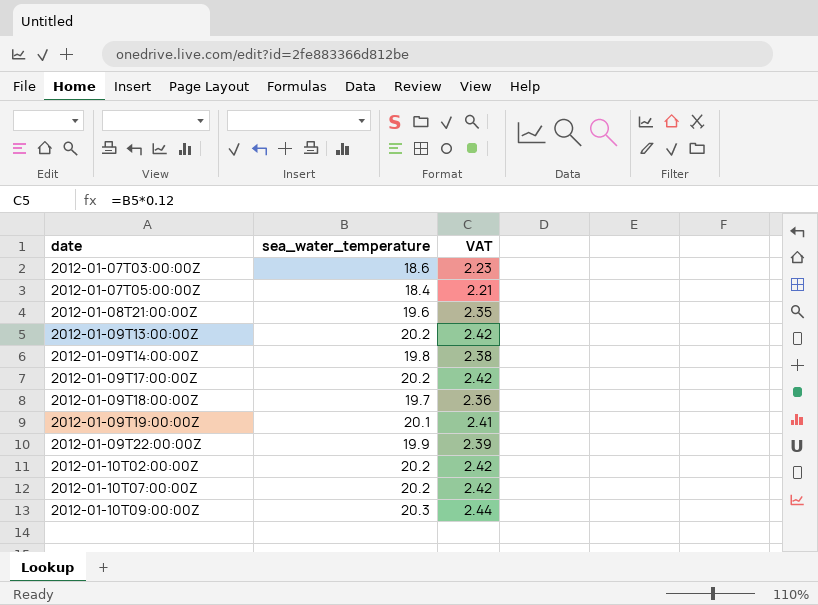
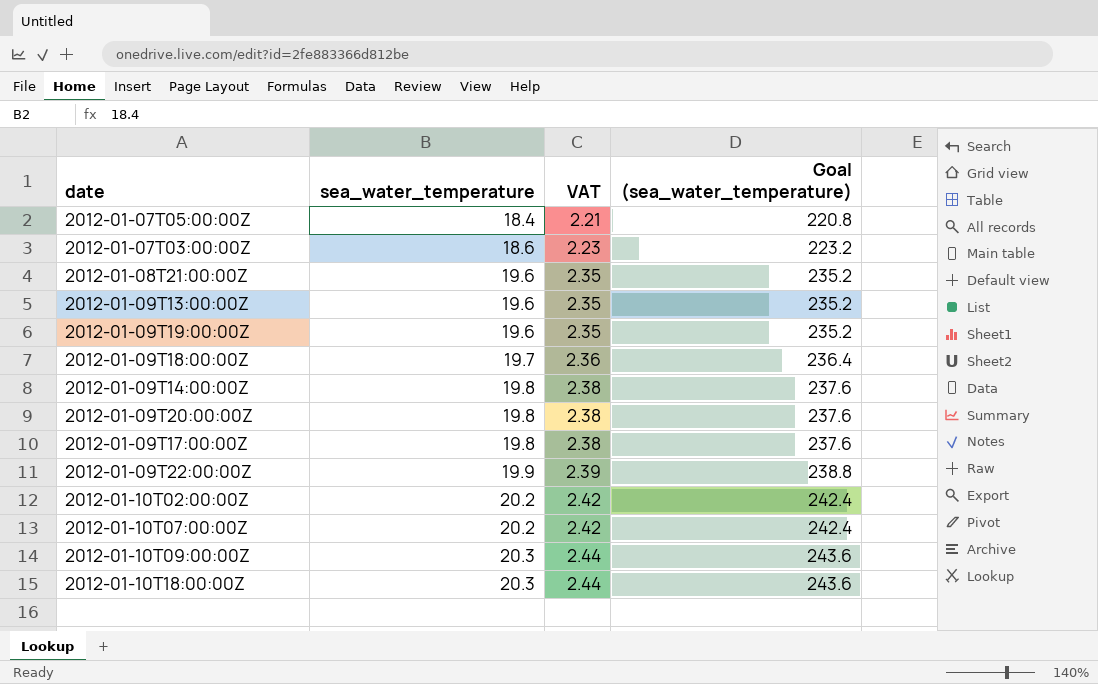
row order: date ascending -> sea_water_temperature ascending
column Goal (sea_water_temperature) | formula: none -> [sea_water_temperature] * 12
2012-01-09T13:00:00Z | sea_water_temperature: 20.2 -> 19.6
2012-01-09T13:00:00Z | VAT: 2.42 -> 2.35
2012-01-09T19:00:00Z | sea_water_temperature: 20.1 -> 19.6
2012-01-09T19:00:00Z | VAT: 2.41 -> 2.35
row 2012-01-09T20:00:00Z: none -> 19.8 | 2.38 | 237.6
2012-01-09T17:00:00Z | sea_water_temperature: 20.2 -> 19.8
2012-01-09T17:00:00Z | VAT: 2.42 -> 2.38
row 2012-01-10T18:00:00Z: none -> 20.3 | 2.44 | 243.6

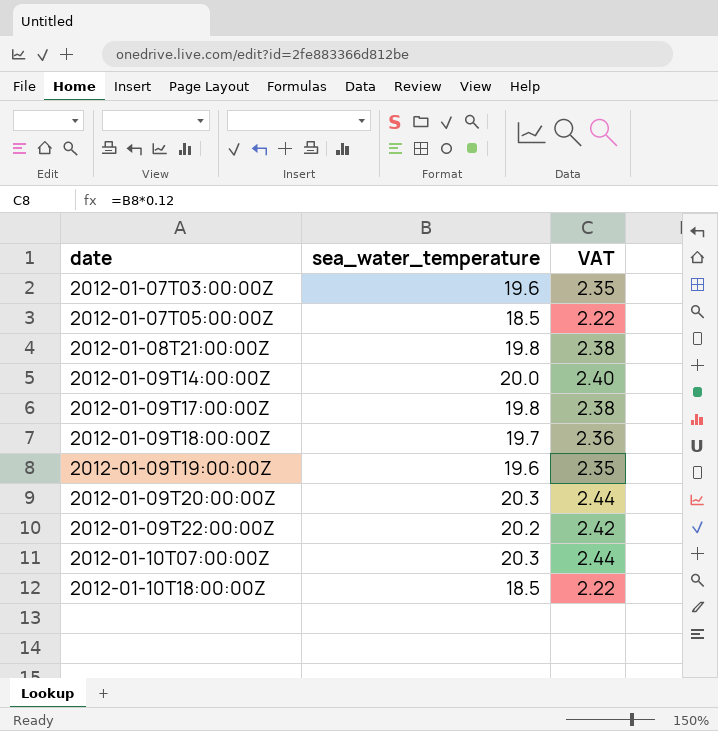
row order: sea_water_temperature ascending -> date ascending
column Goal (sea_water_temperature) | formula: [sea_water_temperature] * 12 -> none
row 2012-01-09T13:00:00Z: 19.6 | 2.35 | 235.2 -> none
row 2012-01-10T02:00:00Z: 20.2 | 2.42 | 242.4 -> none
row 2012-01-10T09:00:00Z: 20.3 | 2.44 | 243.6 -> none
2012-01-07T03:00:00Z | sea_water_temperature: 18.6 -> 19.6
2012-01-07T03:00:00Z | VAT: 2.23 -> 2.35
2012-01-07T05:00:00Z | sea_water_temperature: 18.4 -> 18.5
2012-01-07T05:00:00Z | VAT: 2.21 -> 2.22
2012-01-08T21:00:00Z | sea_water_temperature: 19.6 -> 19.8
2012-01-08T21:00:00Z | VAT: 2.35 -> 2.38
2012-01-09T14:00:00Z | sea_water_temperature: 19.8 -> 20.0
2012-01-09T14:00:00Z | VAT: 2.38 -> 2.40
2012-01-09T20:00:00Z | sea_water_temperature: 19.8 -> 20.3
2012-01-09T20:00:00Z | VAT: 2.38 -> 2.44
2012-01-09T22:00:00Z | sea_water_temperature: 19.9 -> 20.2
2012-01-09T22:00:00Z | VAT: 2.39 -> 2.42
2012-01-10T07:00:00Z | sea_water_temperature: 20.2 -> 20.3
2012-01-10T07:00:00Z | VAT: 2.42 -> 2.44
2012-01-10T18:00:00Z | sea_water_temperature: 20.3 -> 18.5
2012-01-10T18:00:00Z | VAT: 2.44 -> 2.22

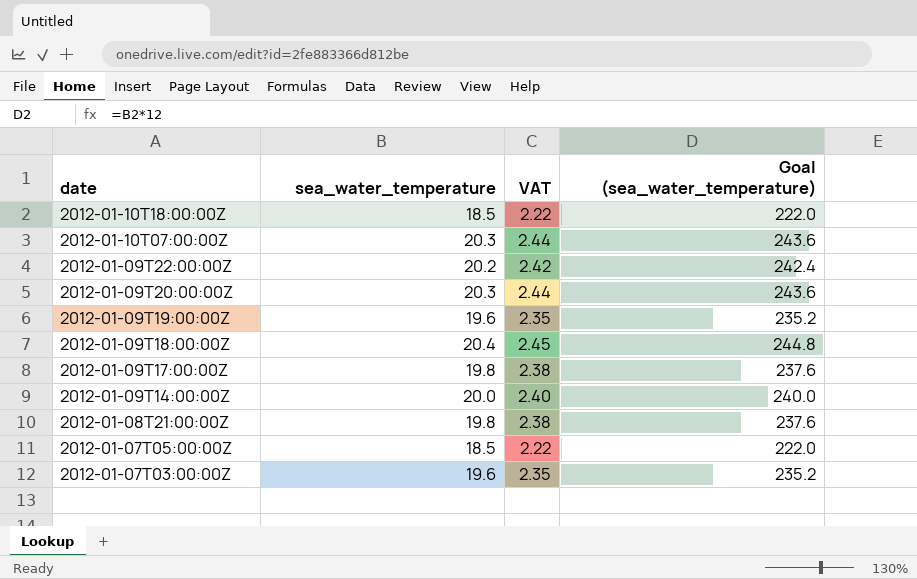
row order: date ascending -> date descending
column Goal (sea_water_temperature) | formula: none -> [sea_water_temperature] * 12
2012-01-09T18:00:00Z | sea_water_temperature: 19.7 -> 20.4
2012-01-09T18:00:00Z | VAT: 2.36 -> 2.45

